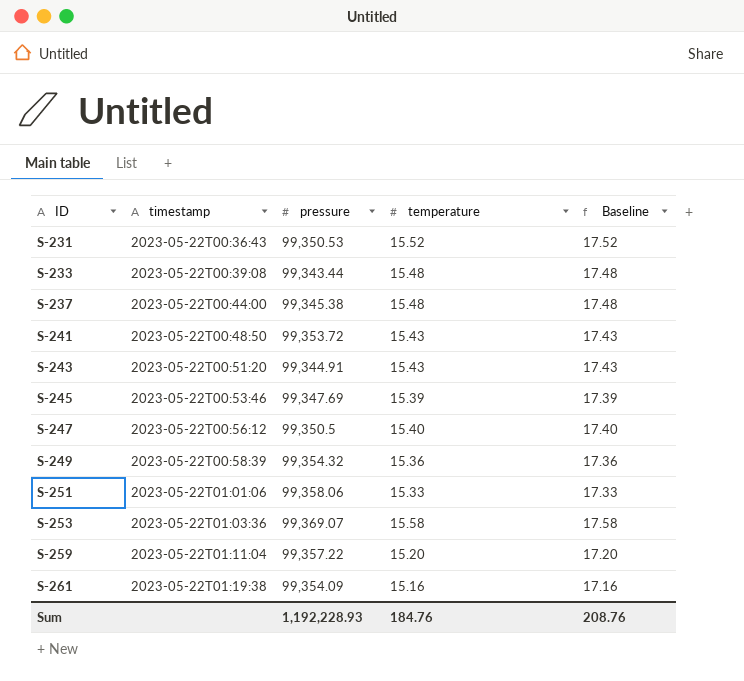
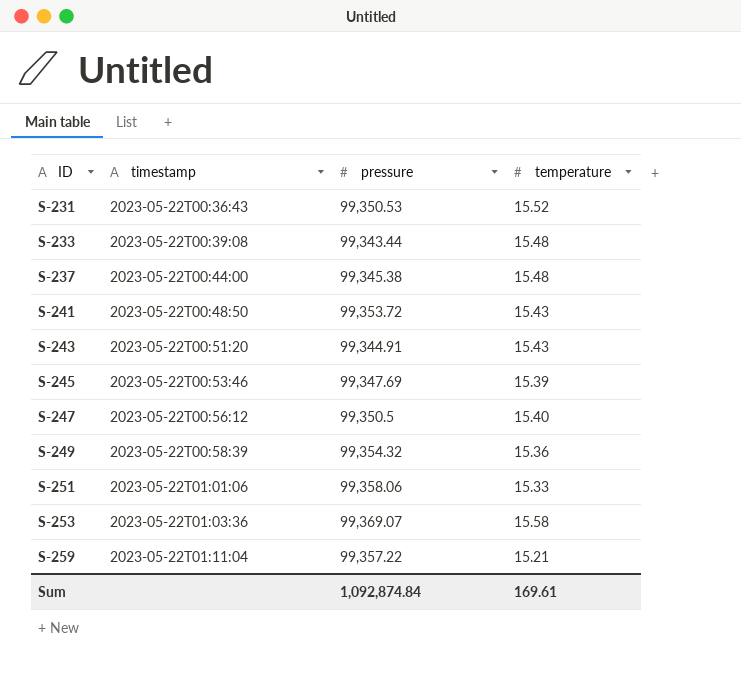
column Baseline | formula: [temperature] + 2 -> none
row S-261: 2023-05-22T01:19:38 | 99,354.09 | 15.16 | 17.16 -> none
S-259 | temperature: 15.20 -> 15.21
Sum | pressure: 1,192,228.93 -> 1,092,874.84
Sum | temperature: 184.76 -> 169.61

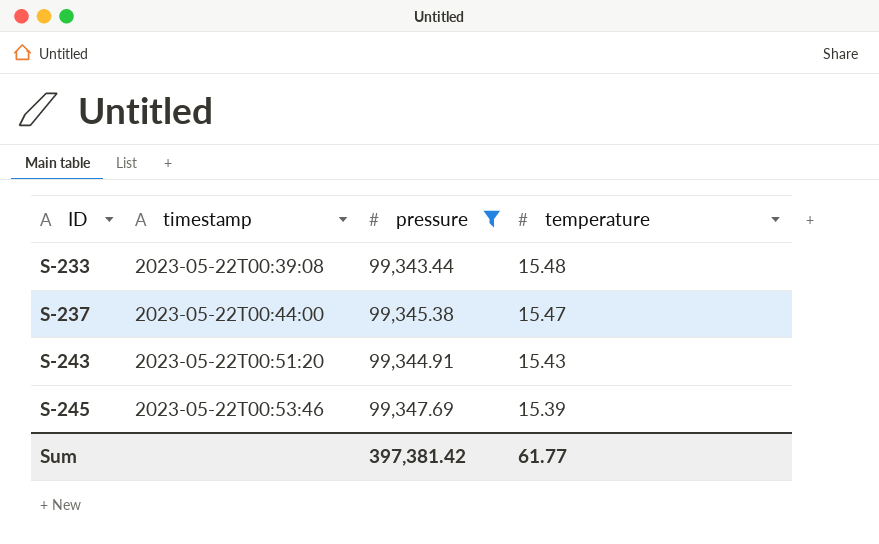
filter: none -> pressure <= 99,347.69
S-237 | temperature: 15.48 -> 15.47
Sum | pressure: 1,092,874.84 -> 397,381.42
Sum | temperature: 169.61 -> 61.77

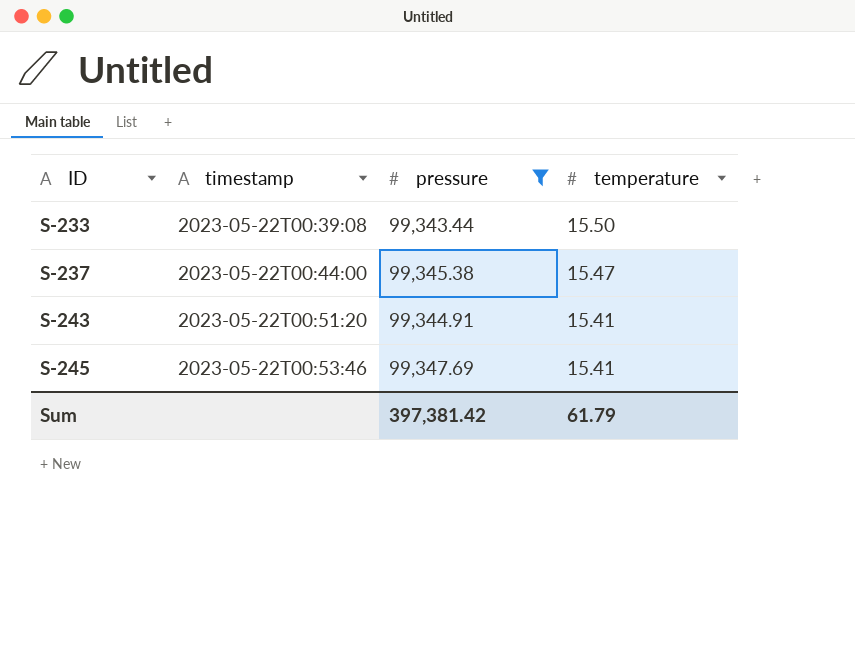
S-233 | temperature: 15.48 -> 15.50
S-243 | temperature: 15.43 -> 15.41
S-245 | temperature: 15.39 -> 15.41
Sum | temperature: 61.77 -> 61.79

